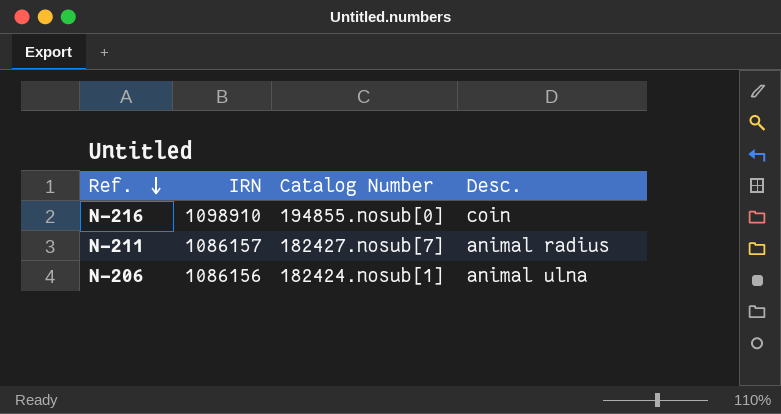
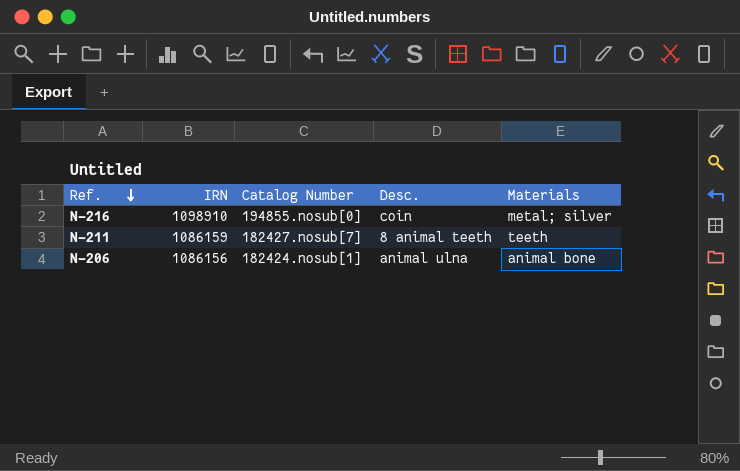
column Materials | position: none -> 5
N-211 | IRN: 1086157 -> 1086159
N-211 | Desc.: animal radius -> 8 animal teeth

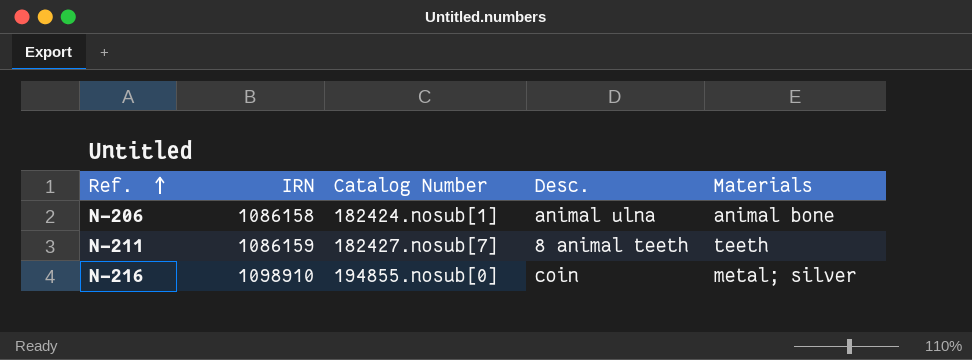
row order: Ref. descending -> Ref. ascending
N-206 | IRN: 1086156 -> 1086158

